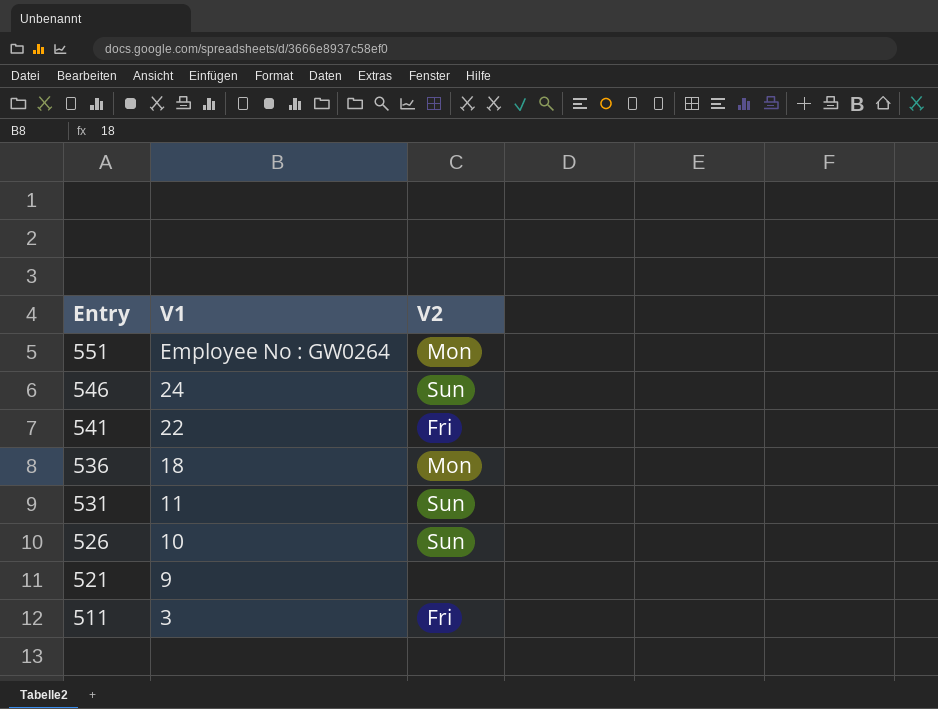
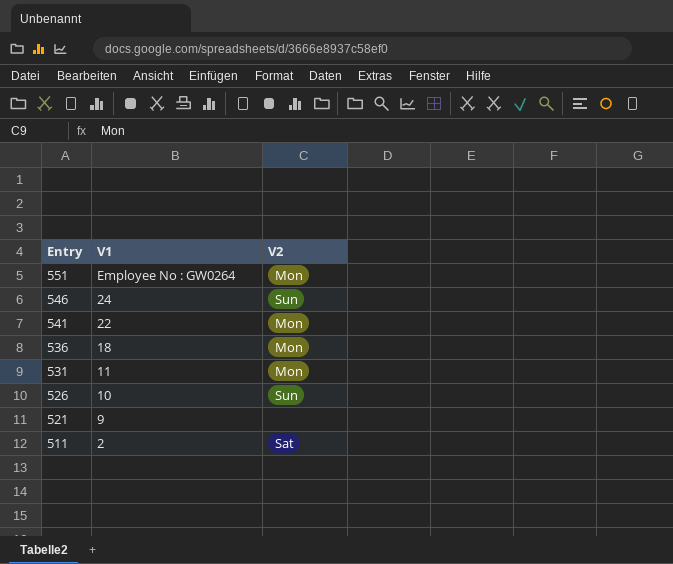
541 | V2: Fri -> Mon
531 | V2: Sun -> Mon
511 | V1: 3 -> 2
511 | V2: Fri -> Sat

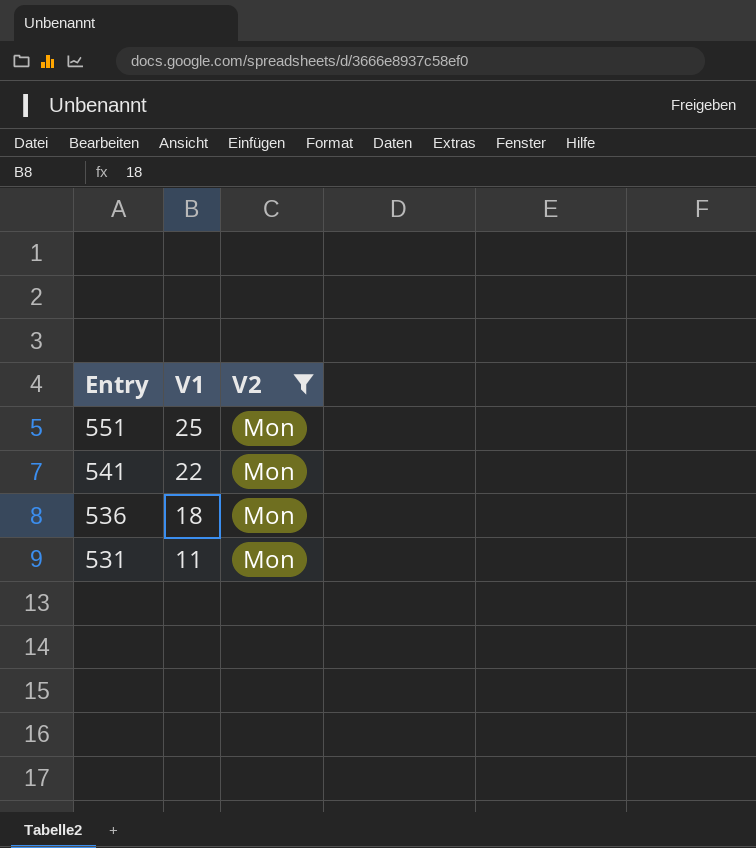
filter: none -> V2 = Mon
551 | V1: Employee No : GW0264 -> 25

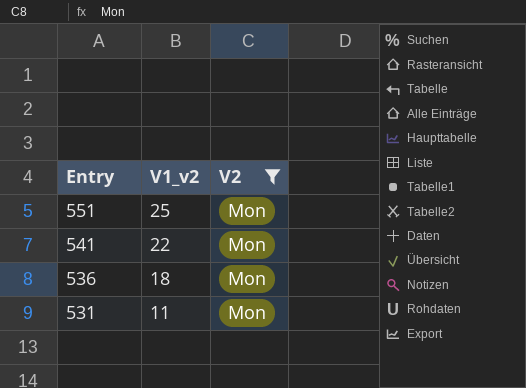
column name: V1 -> V1_v2

